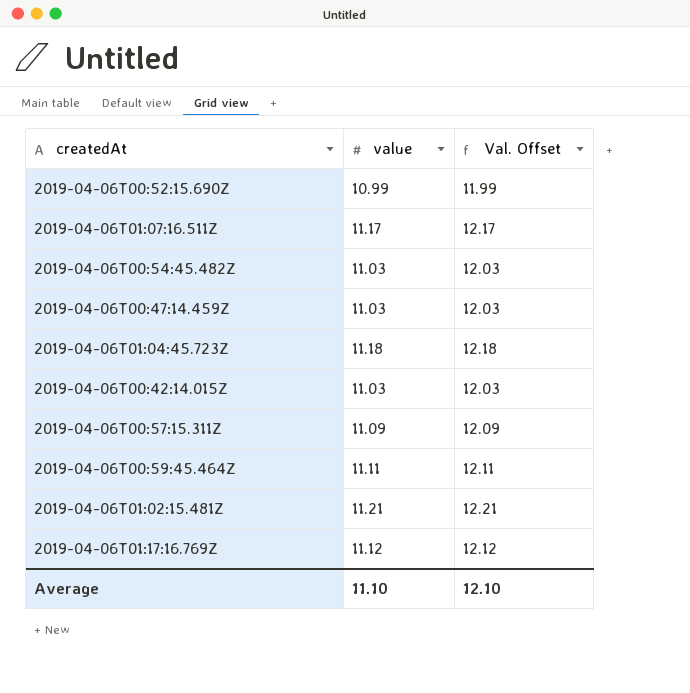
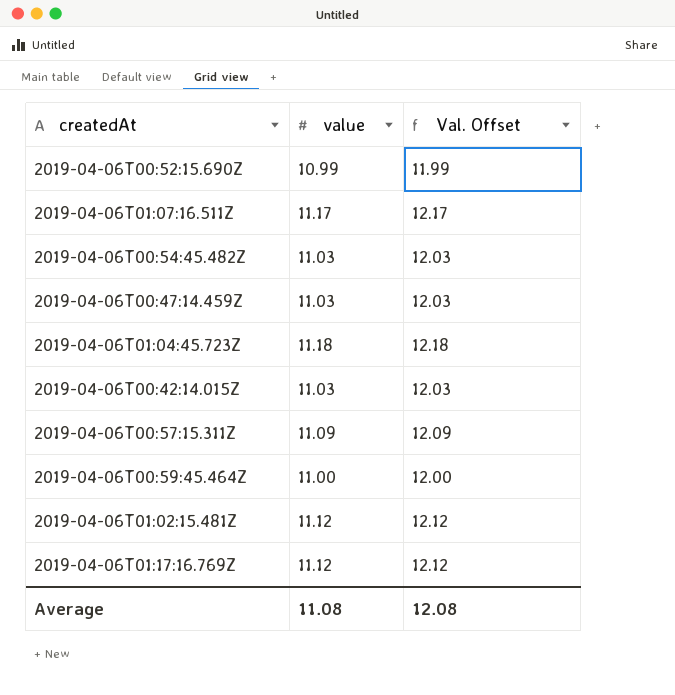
2019-04-06T00:59:45.464Z | value: 11.11 -> 11.00
2019-04-06T00:59:45.464Z | Val. Offset: 12.11 -> 12.00
2019-04-06T01:02:15.481Z | value: 11.21 -> 11.12
2019-04-06T01:02:15.481Z | Val. Offset: 12.21 -> 12.12
Average | value: 11.10 -> 11.08
Average | Val. Offset: 12.10 -> 12.08

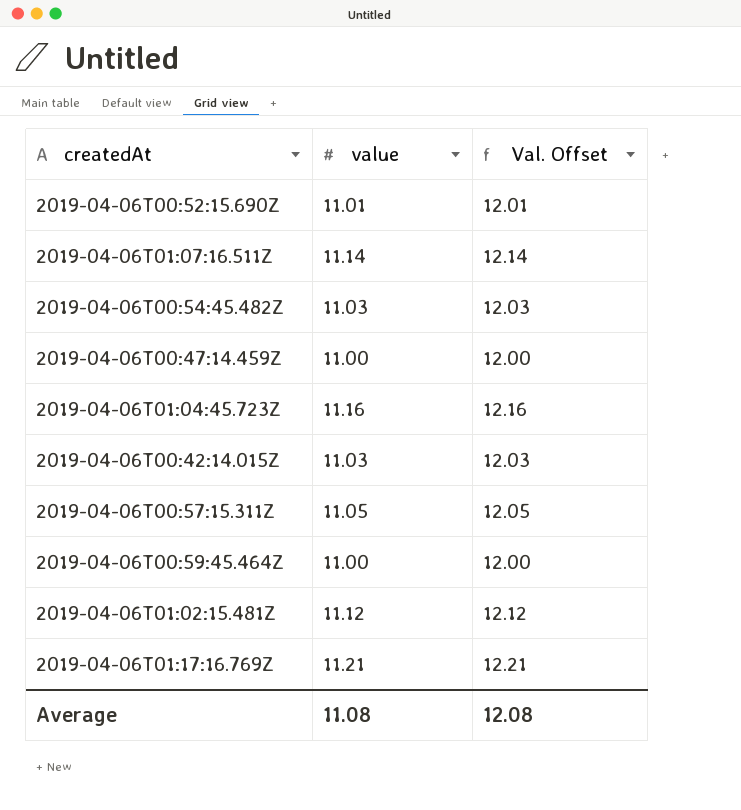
2019-04-06T00:52:15.690Z | value: 10.99 -> 11.01
2019-04-06T00:52:15.690Z | Val. Offset: 11.99 -> 12.01
2019-04-06T01:07:16.511Z | value: 11.17 -> 11.14
2019-04-06T01:07:16.511Z | Val. Offset: 12.17 -> 12.14
2019-04-06T00:47:14.459Z | value: 11.03 -> 11.00
2019-04-06T00:47:14.459Z | Val. Offset: 12.03 -> 12.00
2019-04-06T01:04:45.723Z | value: 11.18 -> 11.16
2019-04-06T01:04:45.723Z | Val. Offset: 12.18 -> 12.16
2019-04-06T00:57:15.311Z | value: 11.09 -> 11.05
2019-04-06T00:57:15.311Z | Val. Offset: 12.09 -> 12.05
2019-04-06T01:17:16.769Z | value: 11.12 -> 11.21
2019-04-06T01:17:16.769Z | Val. Offset: 12.12 -> 12.21

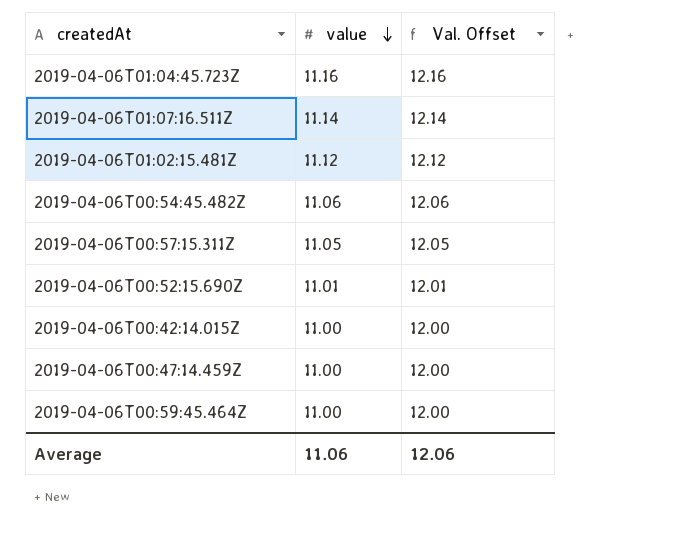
row order: none -> value descending
row 2019-04-06T01:17:16.769Z: 11.21 | 12.21 -> none
2019-04-06T00:54:45.482Z | value: 11.03 -> 11.06
2019-04-06T00:54:45.482Z | Val. Offset: 12.03 -> 12.06
2019-04-06T00:42:14.015Z | value: 11.03 -> 11.00
2019-04-06T00:42:14.015Z | Val. Offset: 12.03 -> 12.00
Average | value: 11.08 -> 11.06
Average | Val. Offset: 12.08 -> 12.06

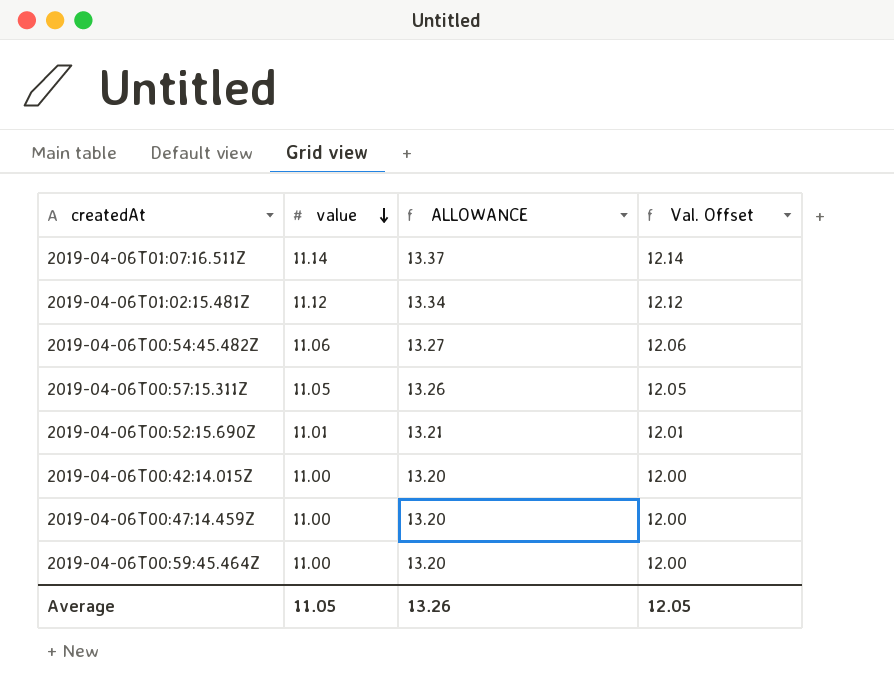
column ALLOWANCE | formula: none -> [value] * 1.2
row 2019-04-06T01:04:45.723Z: 11.16 | 12.16 -> none
Average | value: 11.06 -> 11.05
Average | Val. Offset: 12.06 -> 12.05

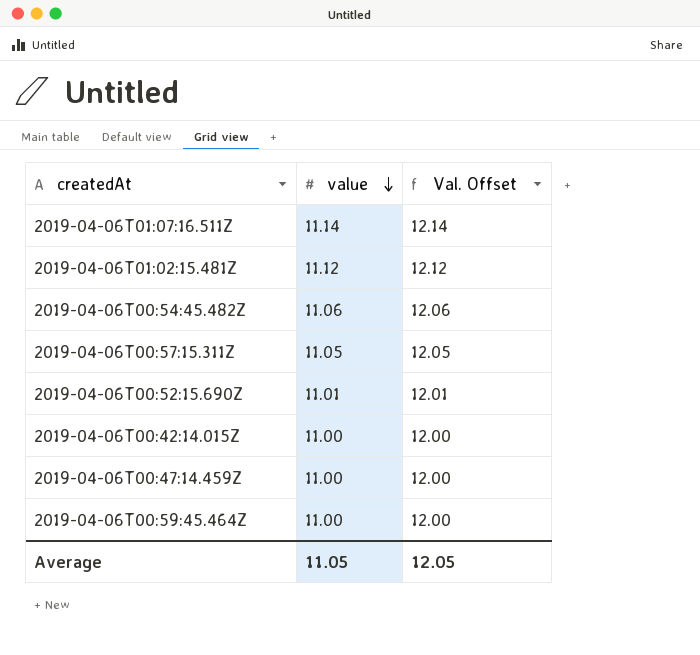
column ALLOWANCE | formula: [value] * 1.2 -> none

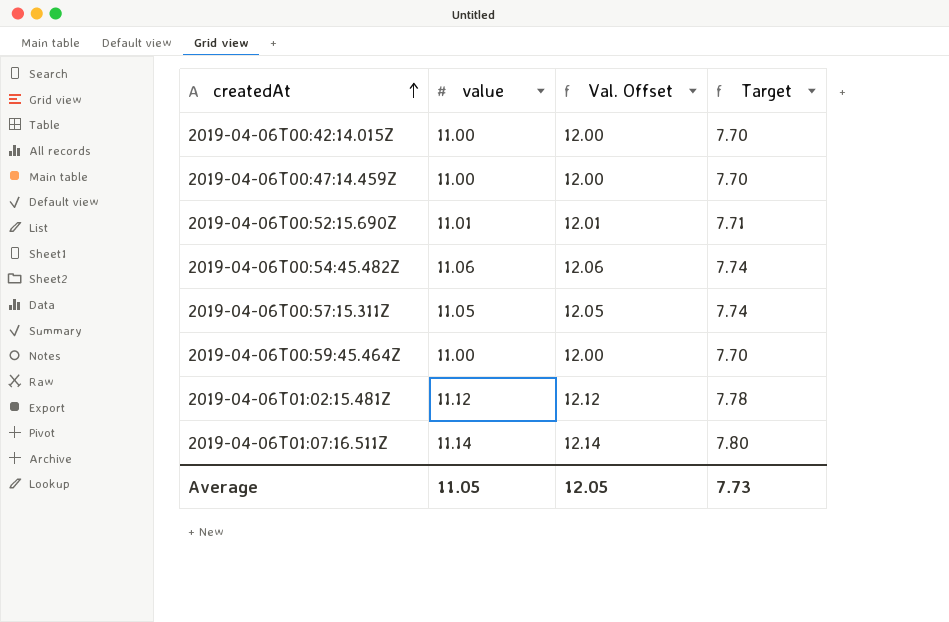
row order: value descending -> createdAt ascending
column Target | formula: none -> [value] * 0.7

